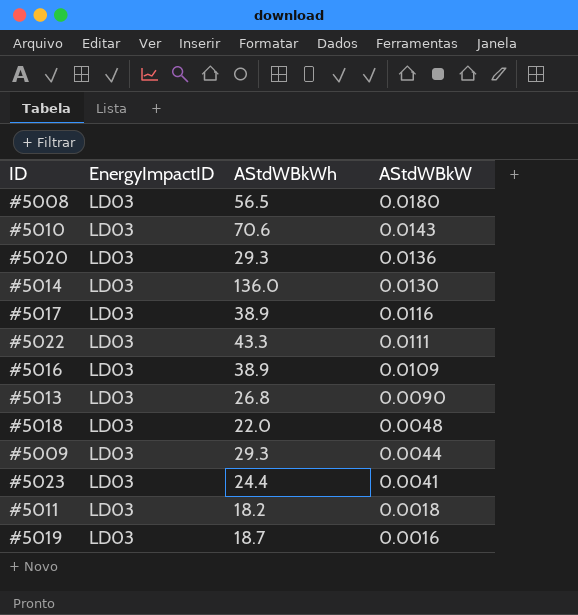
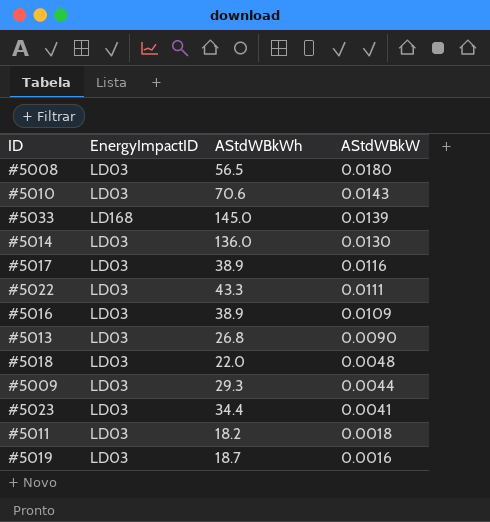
row #5020: LD03 | 29.3 | 0.0136 -> none
row #5033: none -> LD168 | 145.0 | 0.0139
#5023 | AStdWBkWh: 24.4 -> 34.4

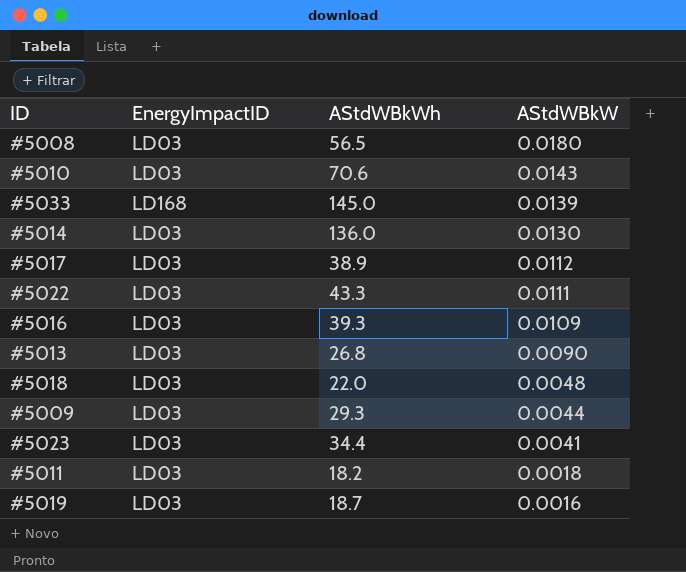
#5017 | AStdWBkW: 0.0116 -> 0.0112
#5016 | AStdWBkWh: 38.9 -> 39.3

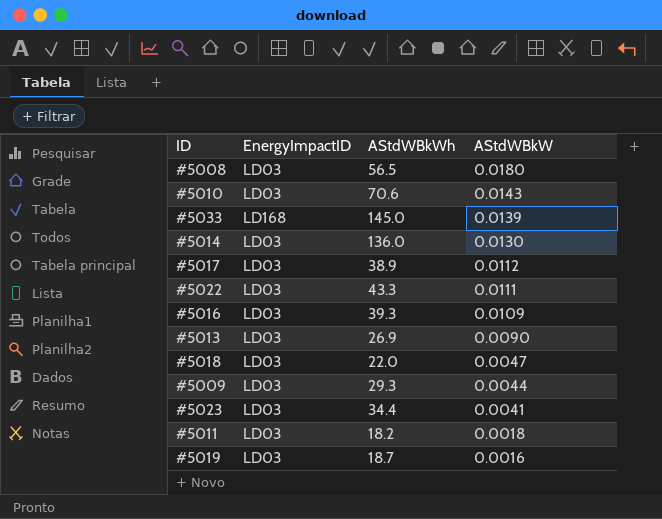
#5013 | AStdWBkWh: 26.8 -> 26.9
#5018 | AStdWBkW: 0.0048 -> 0.0047

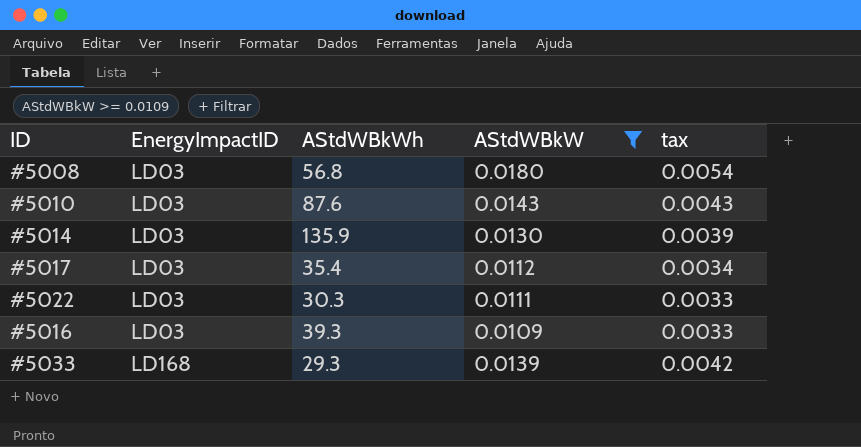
filter: none -> AStdWBkW >= 0.0109
row order: AStdWBkW descending -> EnergyImpactID ascending
column tax | formula: none -> [AStdWBkW] * 0.3
#5008 | AStdWBkWh: 56.5 -> 56.8
#5010 | AStdWBkWh: 70.6 -> 87.6
#5014 | AStdWBkWh: 136.0 -> 135.9
#5017 | AStdWBkWh: 38.9 -> 35.4
#5022 | AStdWBkWh: 43.3 -> 30.3
#5033 | AStdWBkWh: 145.0 -> 29.3

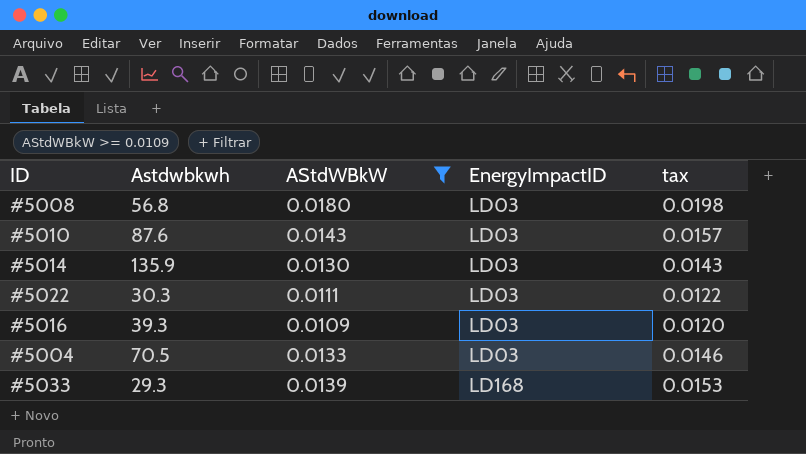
column name: AStdWBkWh -> Astdwbkwh
column EnergyImpactID | position: 2 -> 4
column tax | formula: [AStdWBkW] * 0.3 -> [AStdWBkW] * 1.1
row #5017: LD03 | 35.4 | 0.0112 | 0.0034 -> none
row #5004: none -> 70.5 | 0.0133 | LD03 | 0.0146

